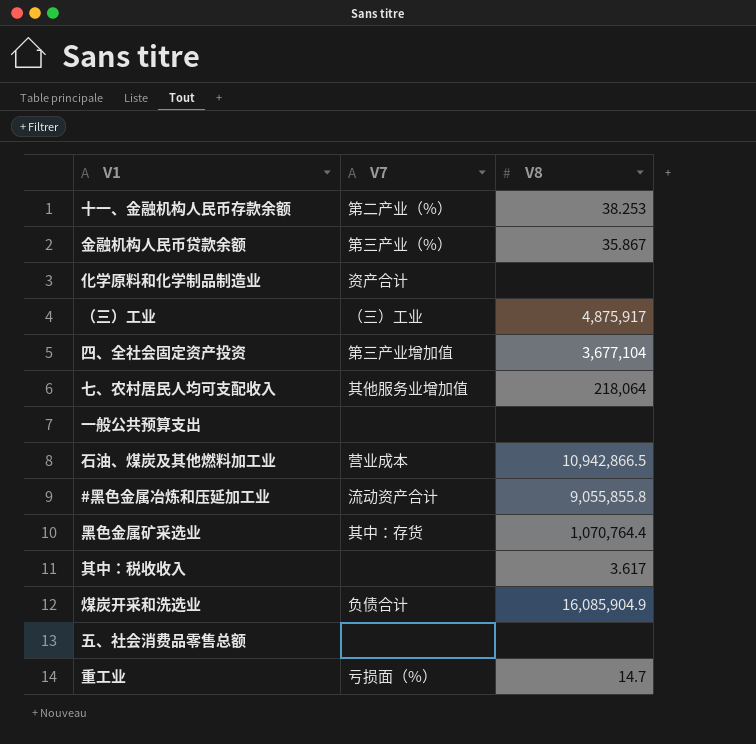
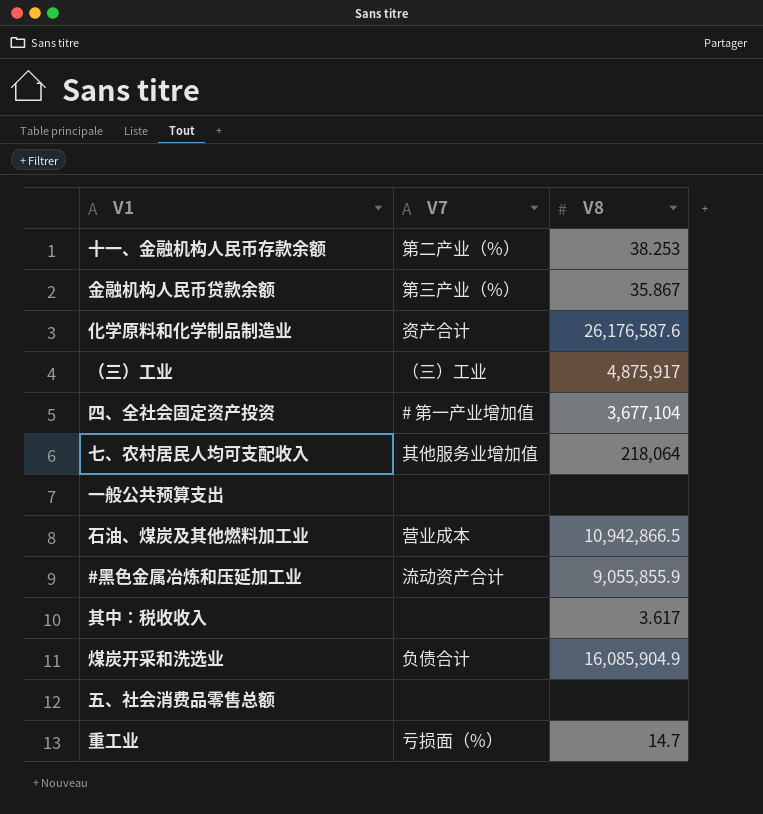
row 黑色金属矿采选业: 其中：存货 | 1,070,764.4 -> none
化学原料和化学制品制造业 | V8: none -> 26,176,587.6
四、全社会固定资产投资 | V7: 第三产业增加值 -> # 第一产业增加值
#黑色金属冶炼和压延加工业 | V8: 9,055,855.8 -> 9,055,855.9

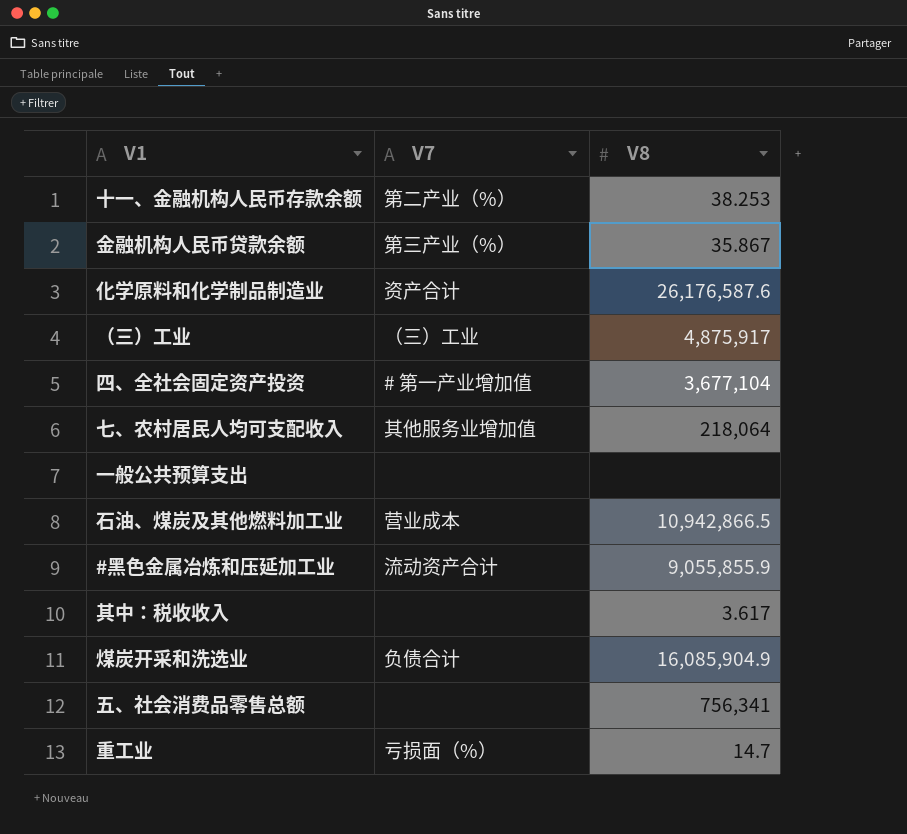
五、社会消费品零售总额 | V8: none -> 756,341

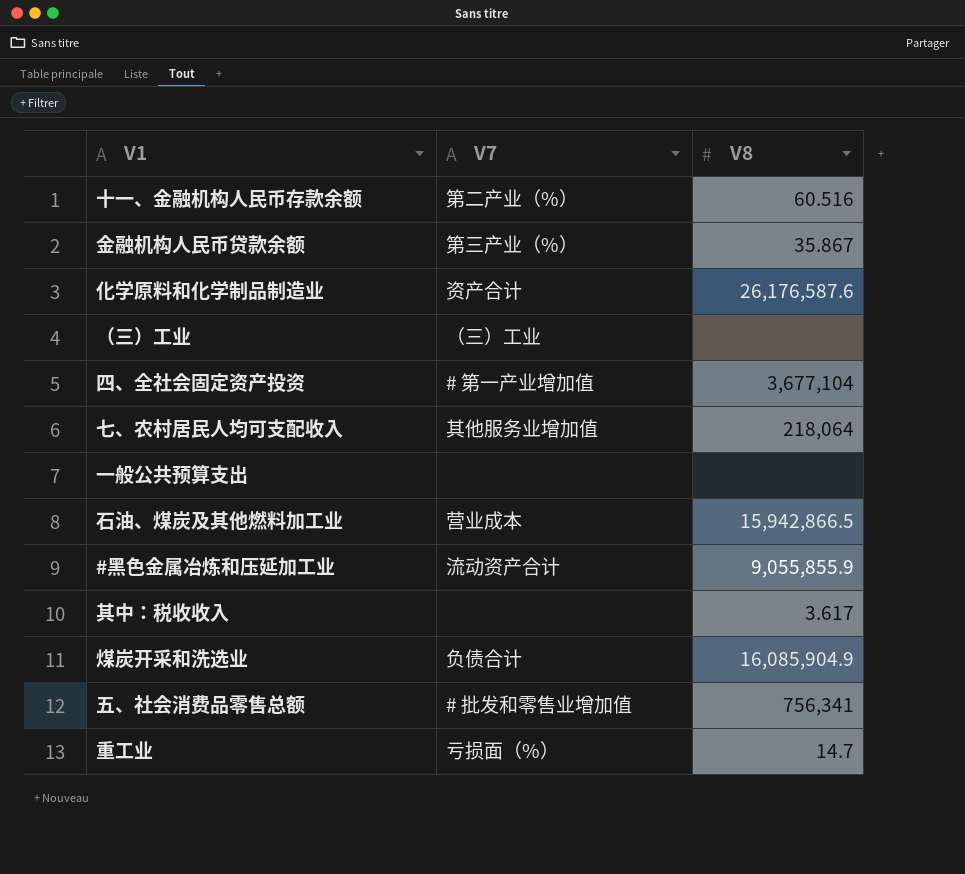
十一、金融机构人民币存款余额 | V8: 38.253 -> 60.516
（三）工业 | V8: 4,875,917 -> none
石油、煤炭及其他燃料加工业 | V8: 10,942,866.5 -> 15,942,866.5
五、社会消费品零售总额 | V7: none -> # 批发和零售业增加值

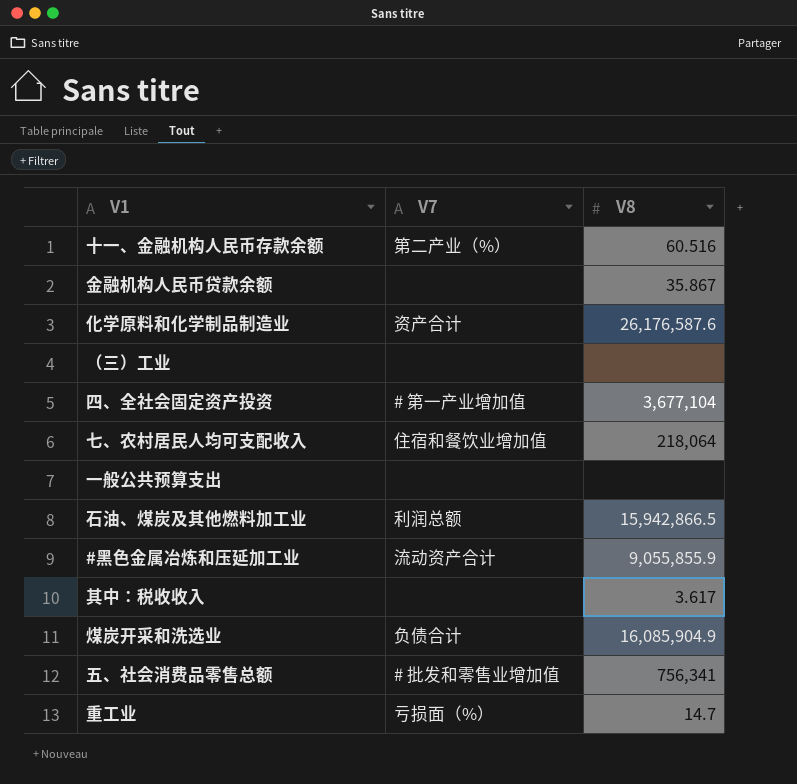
金融机构人民币贷款余额 | V7: 第三产业（%） -> none
（三）工业 | V7: （三）工业 -> none
七、农村居民人均可支配收入 | V7: 其他服务业增加值 -> 住宿和餐饮业增加值
石油、煤炭及其他燃料加工业 | V7: 营业成本 -> 利润总额

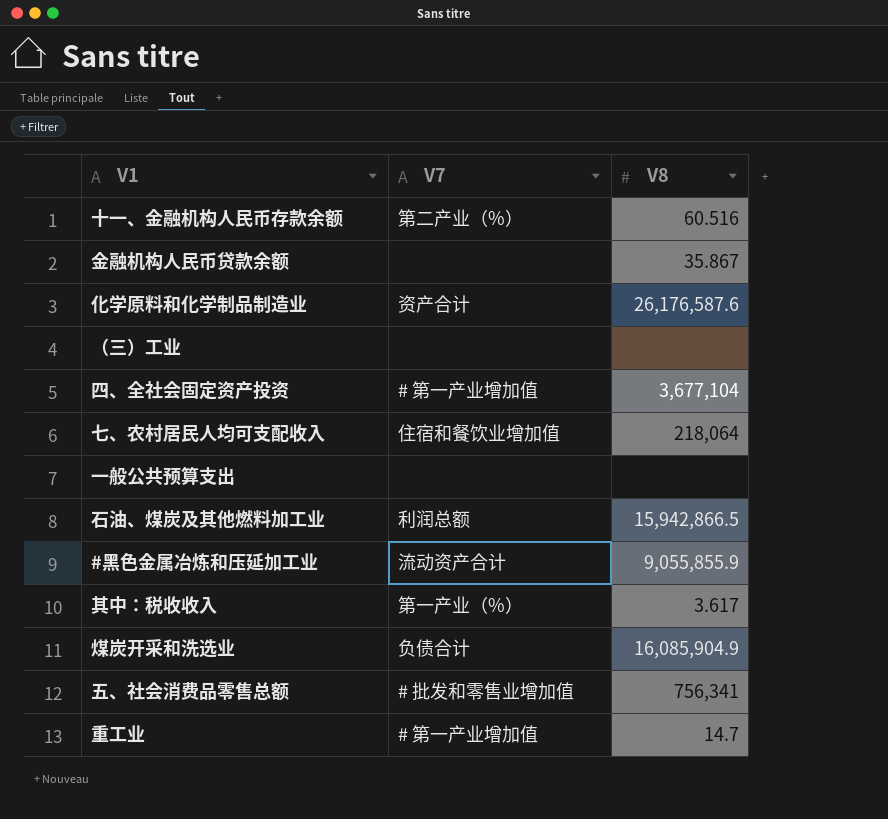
其中：税收收入 | V7: none -> 第一产业（%）
重工业 | V7: 亏损面（%） -> # 第一产业增加值

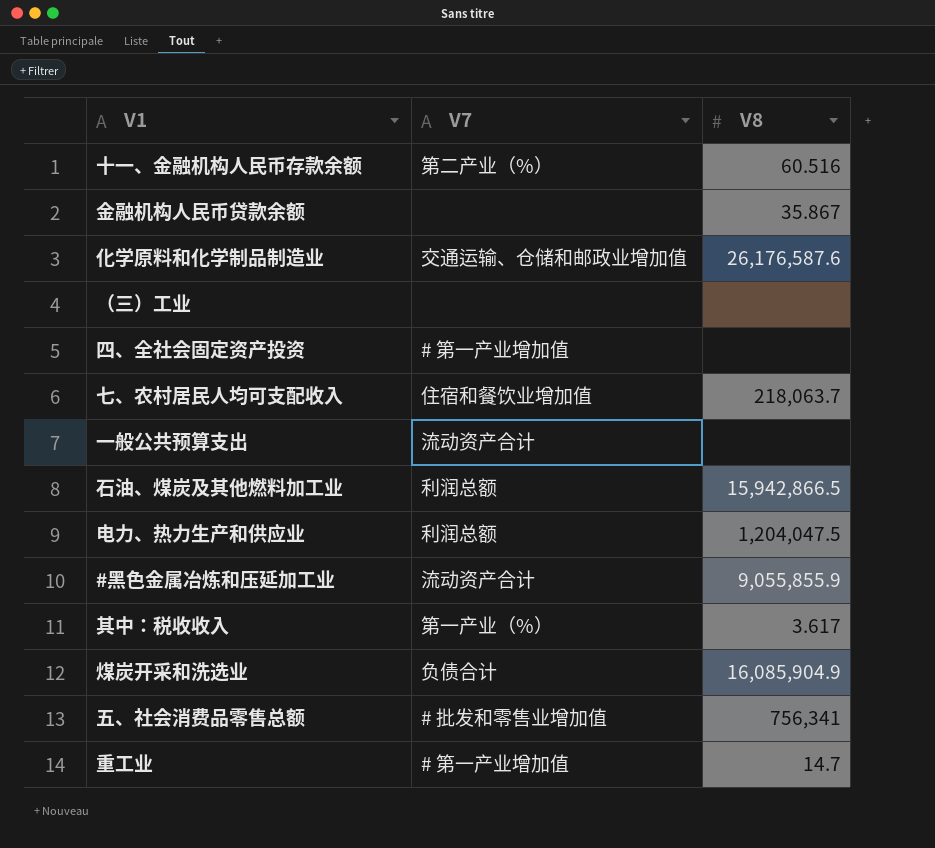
化学原料和化学制品制造业 | V7: 资产合计 -> 交通运输、仓储和邮政业增加值
四、全社会固定资产投资 | V8: 3,677,104 -> none
七、农村居民人均可支配收入 | V8: 218,064 -> 218,063.7
一般公共预算支出 | V7: none -> 流动资产合计
row 电力、热力生产和供应业: none -> 利润总额 | 1,204,047.5

